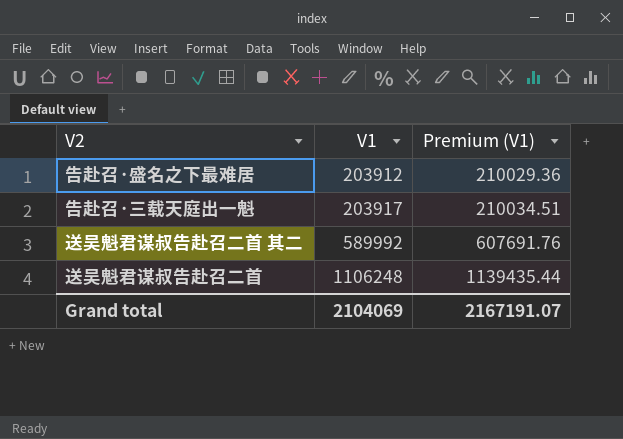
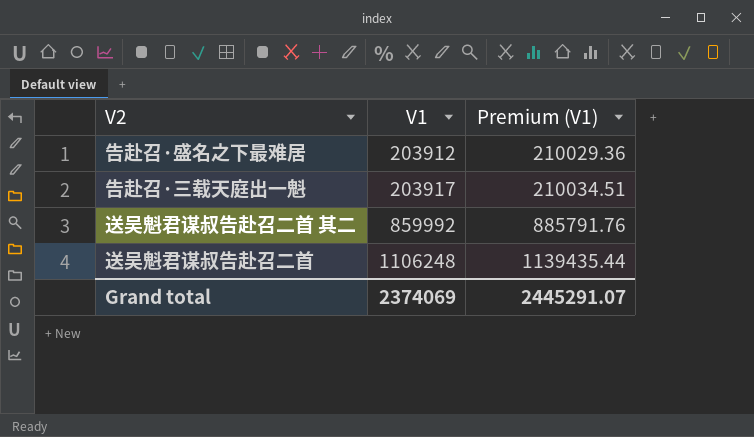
送吴魁君谋叔告赴召二首 其二 | V1: 589992 -> 859992
送吴魁君谋叔告赴召二首 其二 | Premium (V1): 607691.76 -> 885791.76
Grand total | V1: 2104069 -> 2374069
Grand total | Premium (V1): 2167191.07 -> 2445291.07

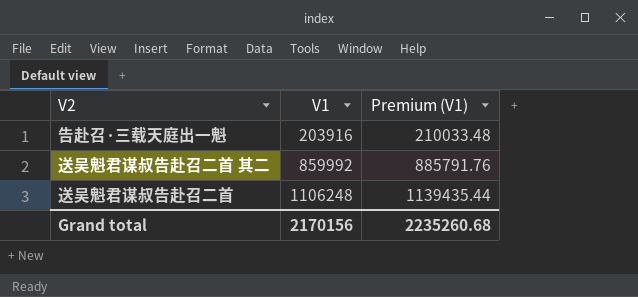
row 告赴召·盛名之下最难居: 203912 | 210029.36 -> none
告赴召·三载天庭出一魁 | V1: 203917 -> 203916
告赴召·三载天庭出一魁 | Premium (V1): 210034.51 -> 210033.48
Grand total | V1: 2374069 -> 2170156
Grand total | Premium (V1): 2445291.07 -> 2235260.68

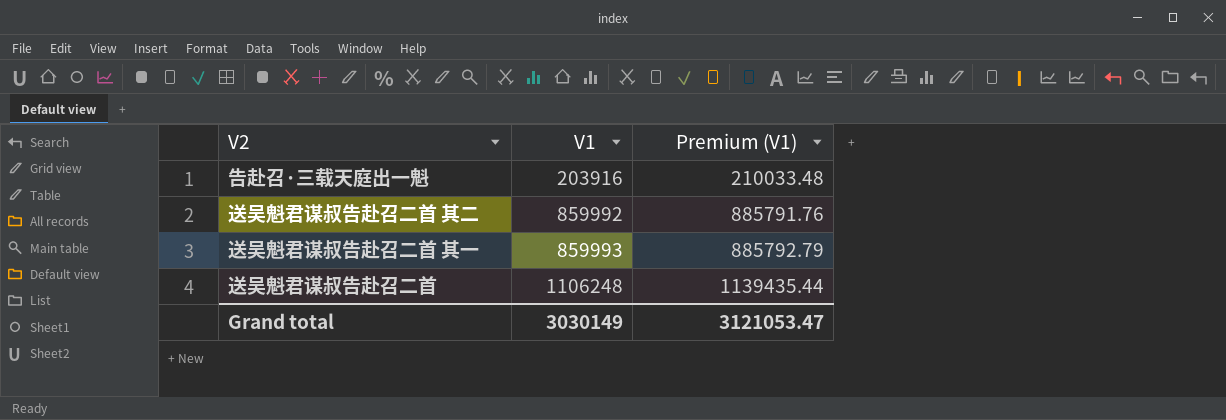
row 送吴魁君谋叔告赴召二首 其一: none -> 859993 | 885792.79
Grand total | V1: 2170156 -> 3030149
Grand total | Premium (V1): 2235260.68 -> 3121053.47

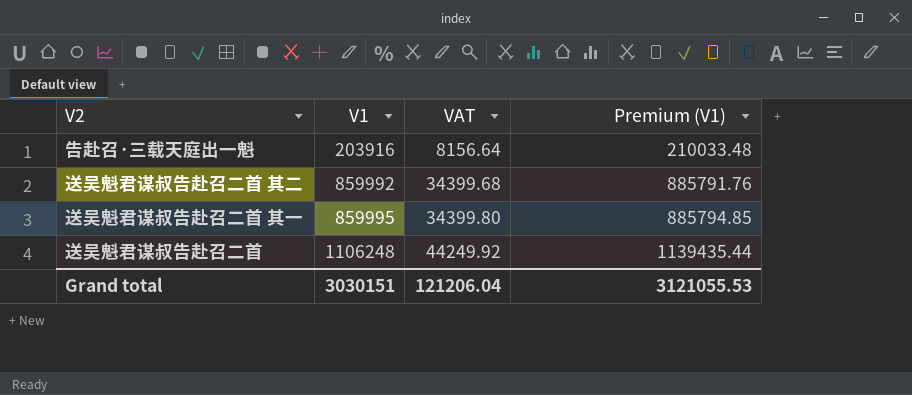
column VAT | formula: none -> [V1] * 0.04
送吴魁君谋叔告赴召二首 其一 | V1: 859993 -> 859995
送吴魁君谋叔告赴召二首 其一 | Premium (V1): 885792.79 -> 885794.85
Grand total | V1: 3030149 -> 3030151
Grand total | Premium (V1): 3121053.47 -> 3121055.53

